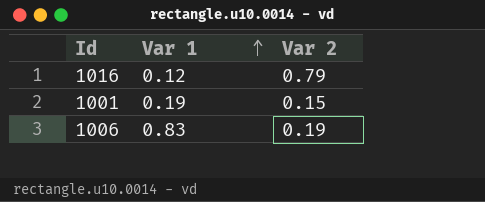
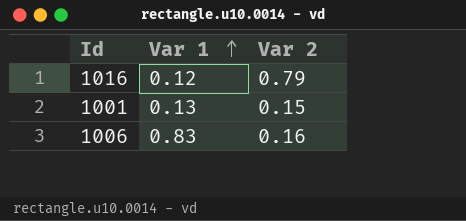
1001 | Var 1: 0.19 -> 0.13
1006 | Var 2: 0.19 -> 0.16

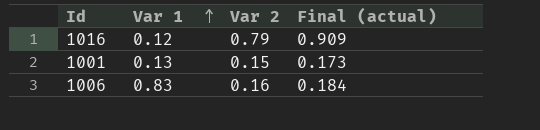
column Final (actual) | formula: none -> [Var 2] * 1.15

